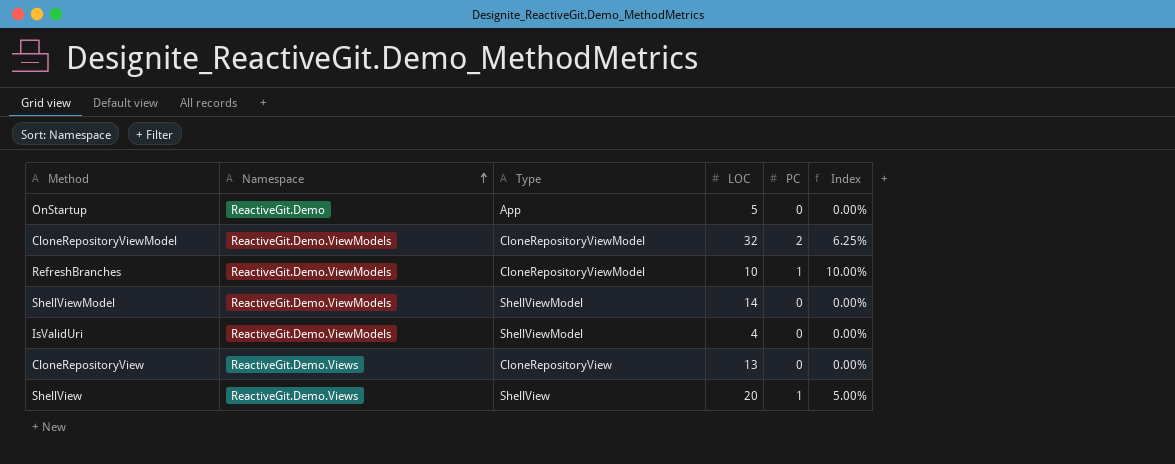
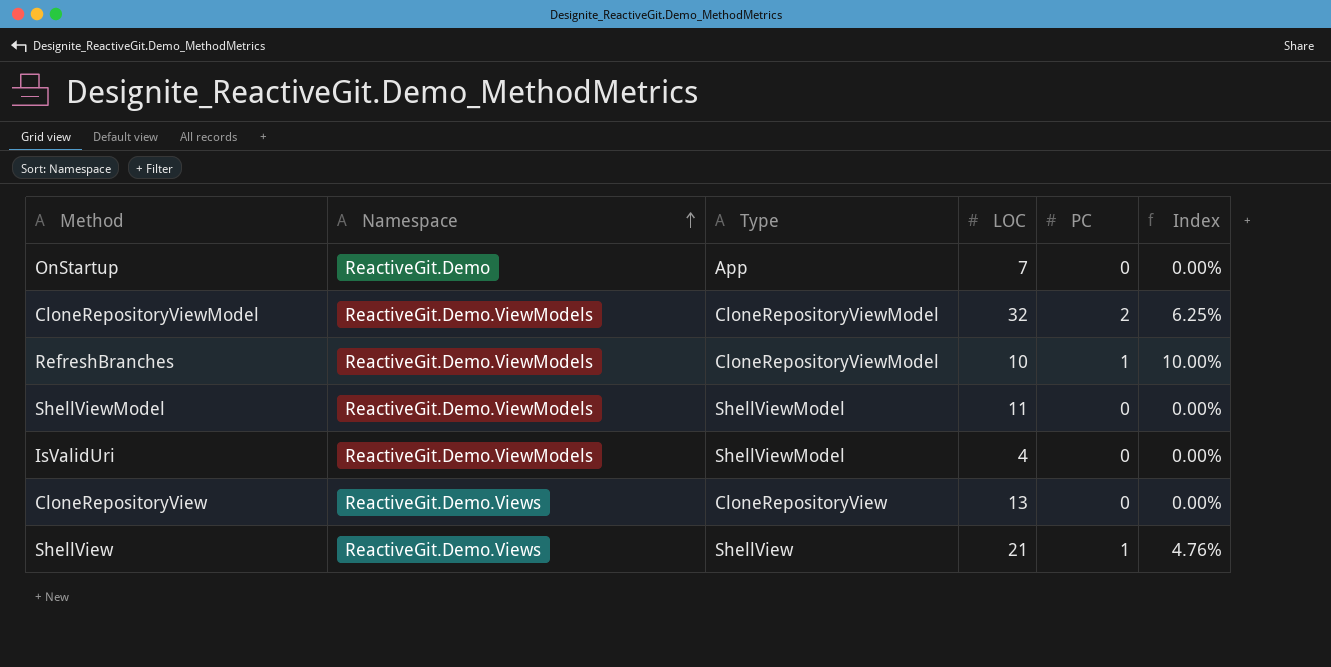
OnStartup | LOC: 5 -> 7
ShellViewModel | LOC: 14 -> 11
ShellView | LOC: 20 -> 21
ShellView | Index: 5.00% -> 4.76%

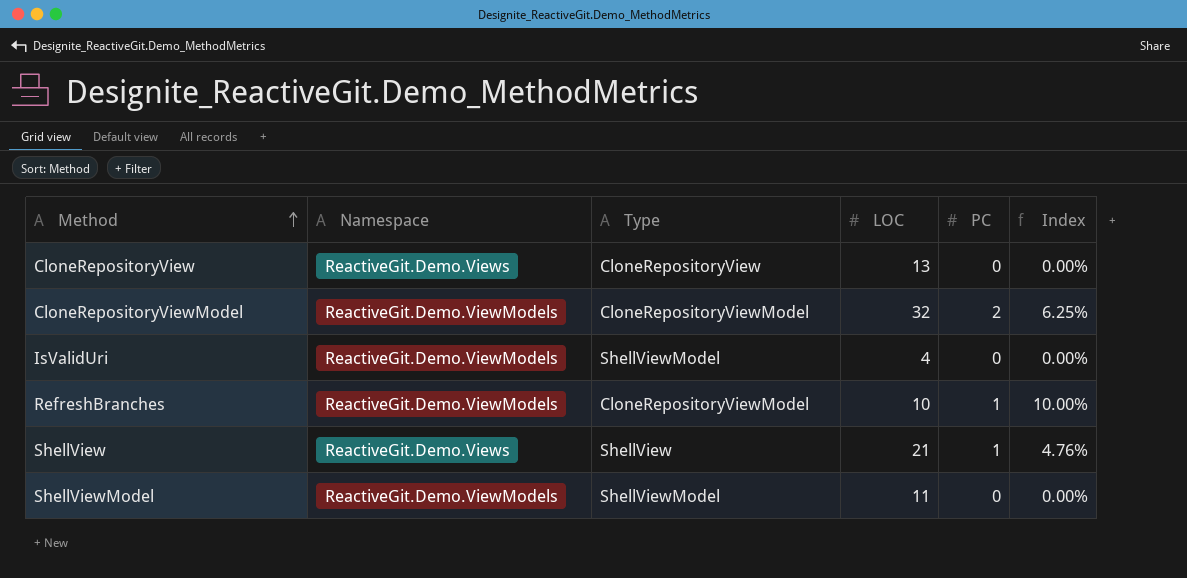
row order: Namespace ascending -> Method ascending
row OnStartup: ReactiveGit.Demo | App | 7 | 0 | 0.00% -> none

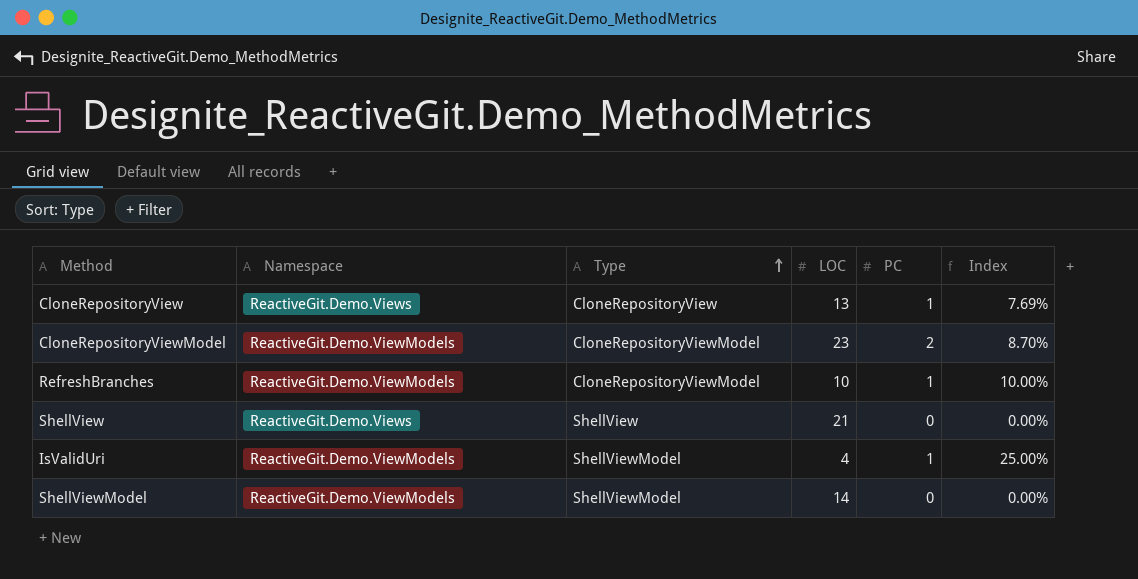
row order: Method ascending -> Type ascending
CloneRepositoryView | PC: 0 -> 1
CloneRepositoryView | Index: 0.00% -> 7.69%
CloneRepositoryViewModel | LOC: 32 -> 23
CloneRepositoryViewModel | Index: 6.25% -> 8.70%
ShellView | PC: 1 -> 0
ShellView | Index: 4.76% -> 0.00%
IsValidUri | PC: 0 -> 1
IsValidUri | Index: 0.00% -> 25.00%
ShellViewModel | LOC: 11 -> 14

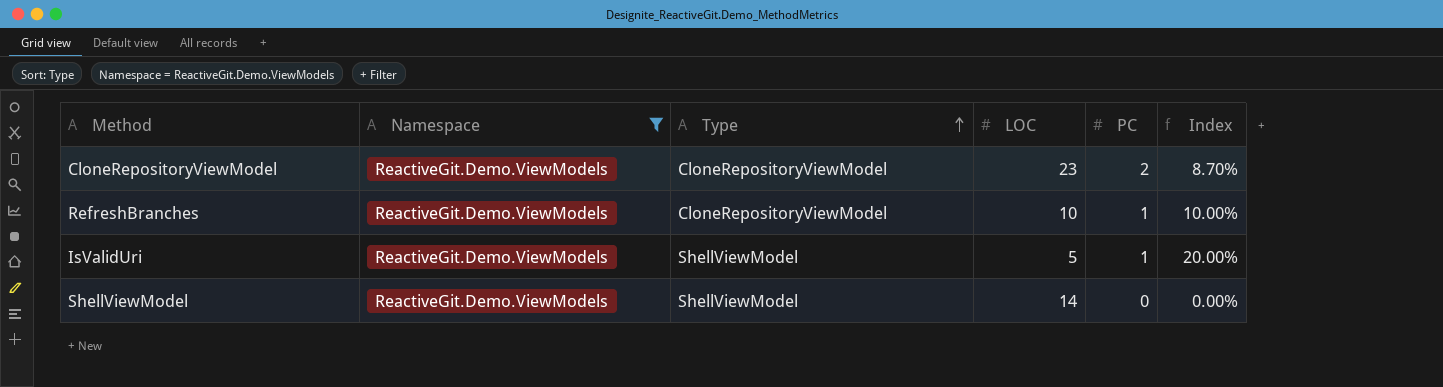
filter: none -> Namespace = ReactiveGit.Demo.ViewModels
IsValidUri | LOC: 4 -> 5
IsValidUri | Index: 25.00% -> 20.00%

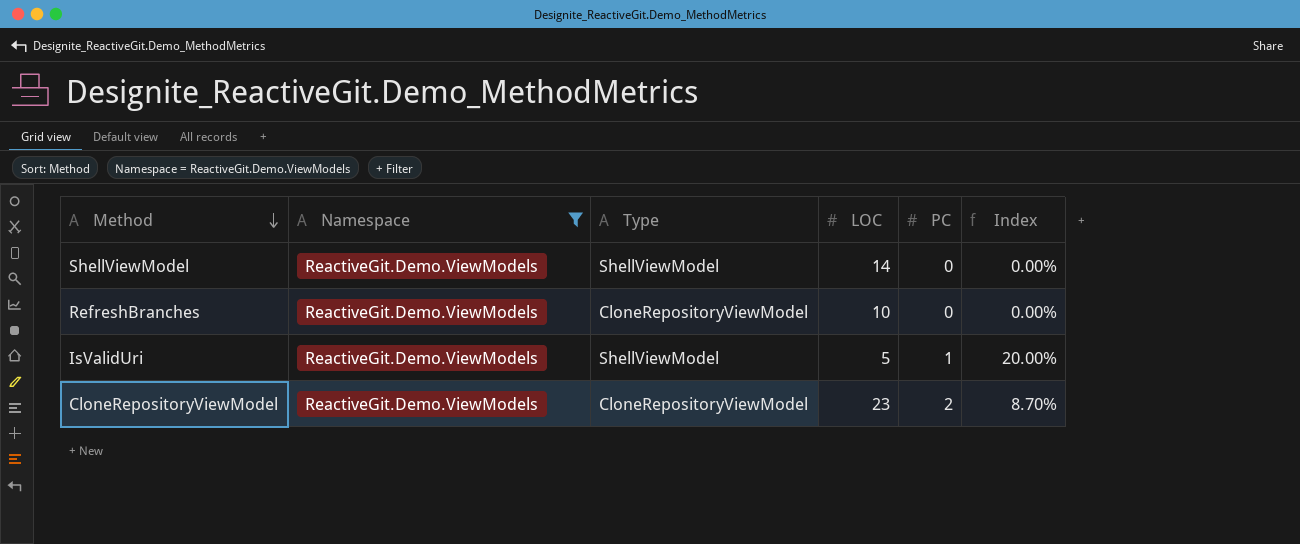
row order: Type ascending -> Method descending
RefreshBranches | PC: 1 -> 0
RefreshBranches | Index: 10.00% -> 0.00%

